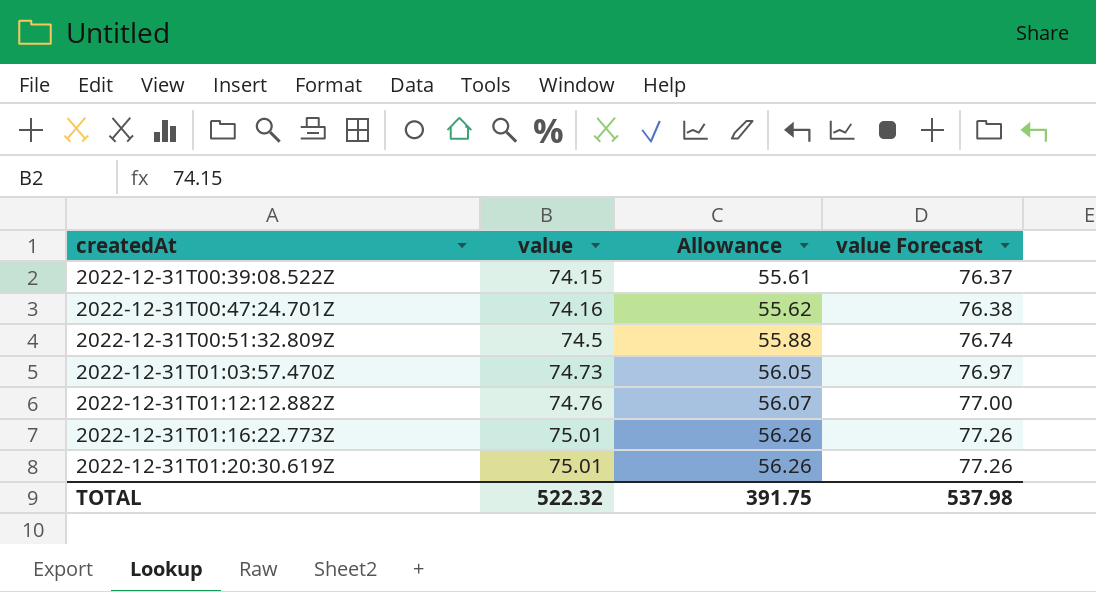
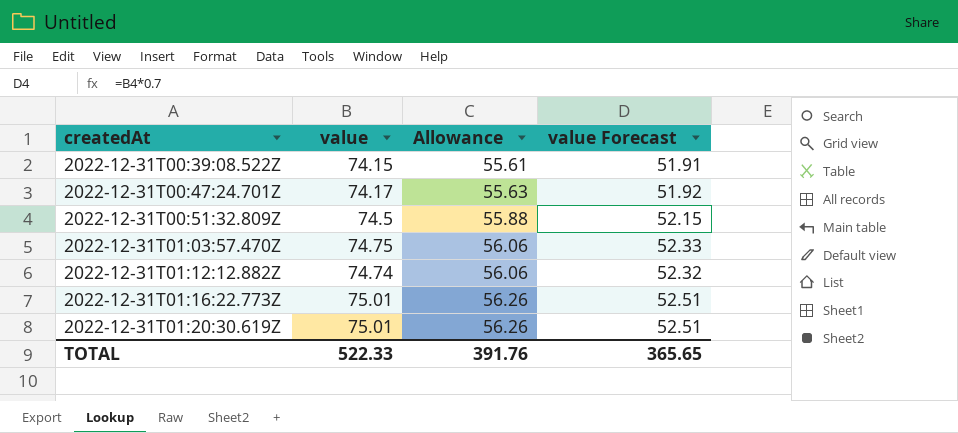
column value Forecast | formula: [value] * 1.03 -> [value] * 0.7
2022-12-31T00:47:24.701Z | value: 74.16 -> 74.17
2022-12-31T00:47:24.701Z | Allowance: 55.62 -> 55.63
2022-12-31T01:03:57.470Z | value: 74.73 -> 74.75
2022-12-31T01:03:57.470Z | Allowance: 56.05 -> 56.06
2022-12-31T01:12:12.882Z | value: 74.76 -> 74.74
2022-12-31T01:12:12.882Z | Allowance: 56.07 -> 56.06
TOTAL | value: 522.32 -> 522.33
TOTAL | Allowance: 391.75 -> 391.76
TOTAL | value Forecast: 537.98 -> 365.65

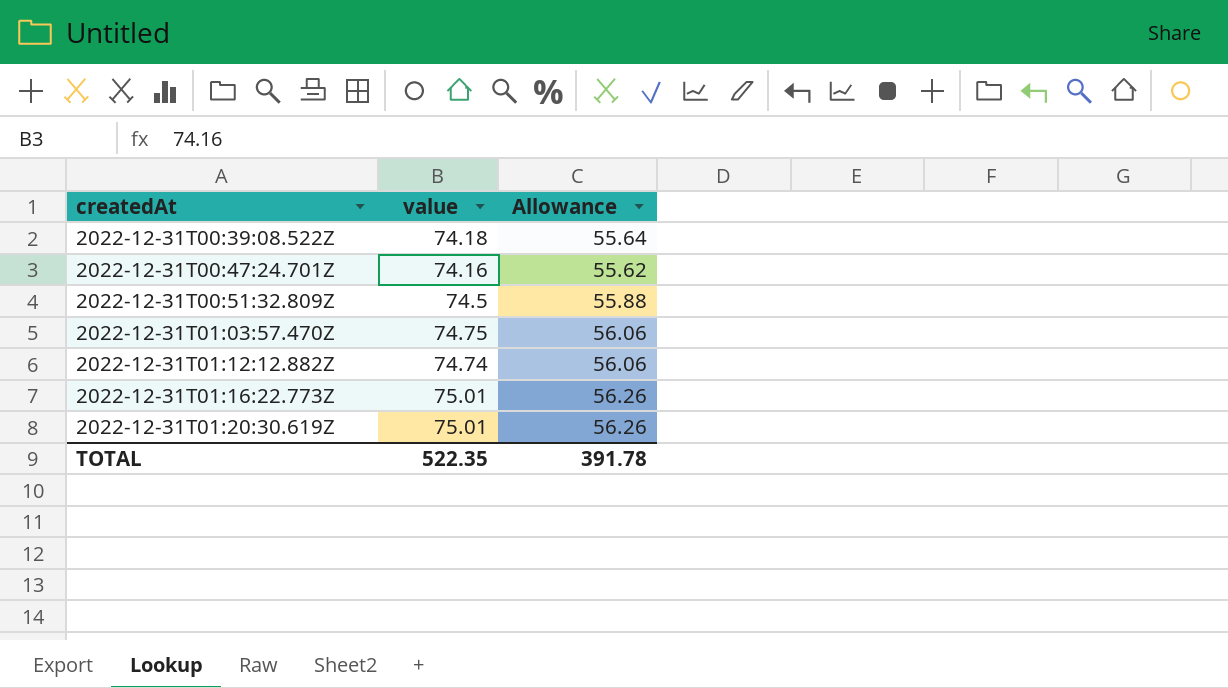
column value Forecast | formula: [value] * 0.7 -> none
2022-12-31T00:39:08.522Z | value: 74.15 -> 74.18
2022-12-31T00:39:08.522Z | Allowance: 55.61 -> 55.64
2022-12-31T00:47:24.701Z | value: 74.17 -> 74.16
2022-12-31T00:47:24.701Z | Allowance: 55.63 -> 55.62
TOTAL | value: 522.33 -> 522.35
TOTAL | Allowance: 391.76 -> 391.78

